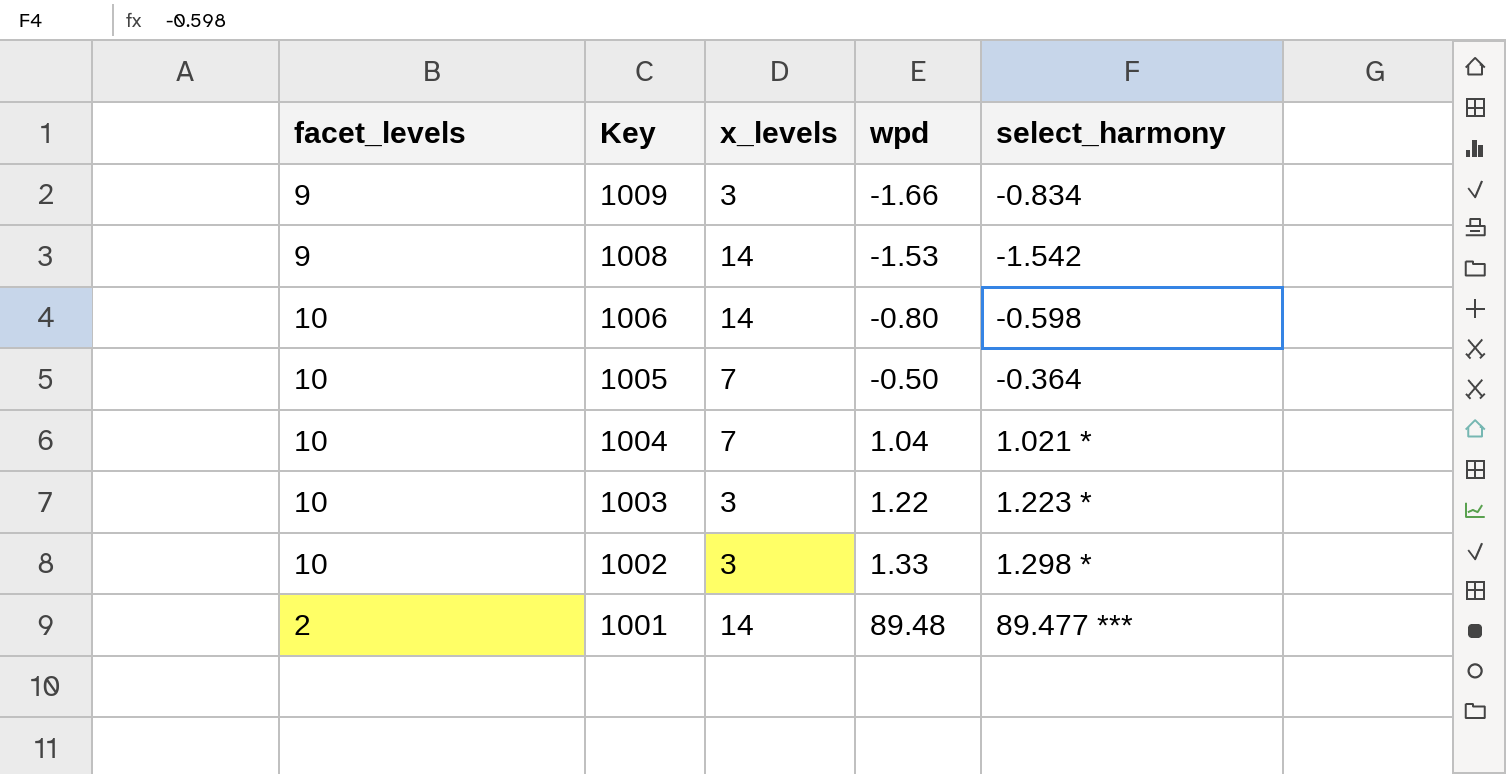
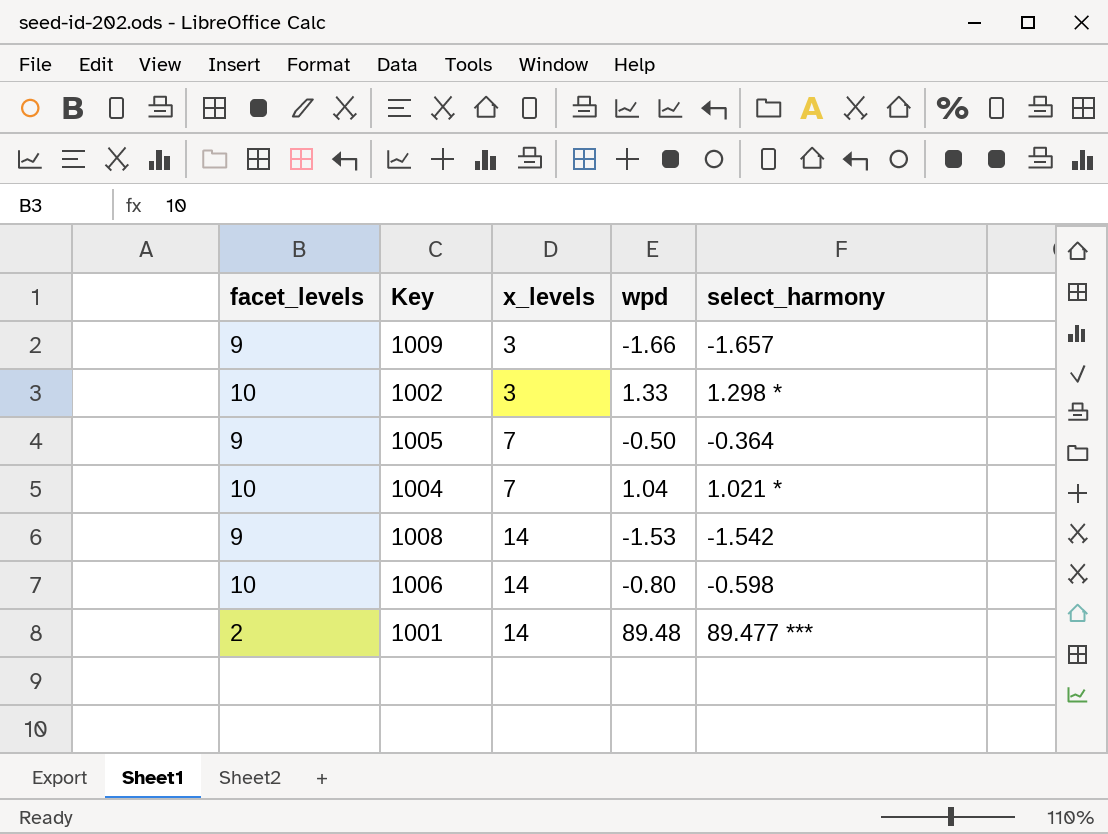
row order: Key descending -> x_levels ascending
row 1003: 10 | 3 | 1.22 | 1.223 * -> none
1009 | select_harmony: -0.834 -> -1.657
1005 | facet_levels: 10 -> 9

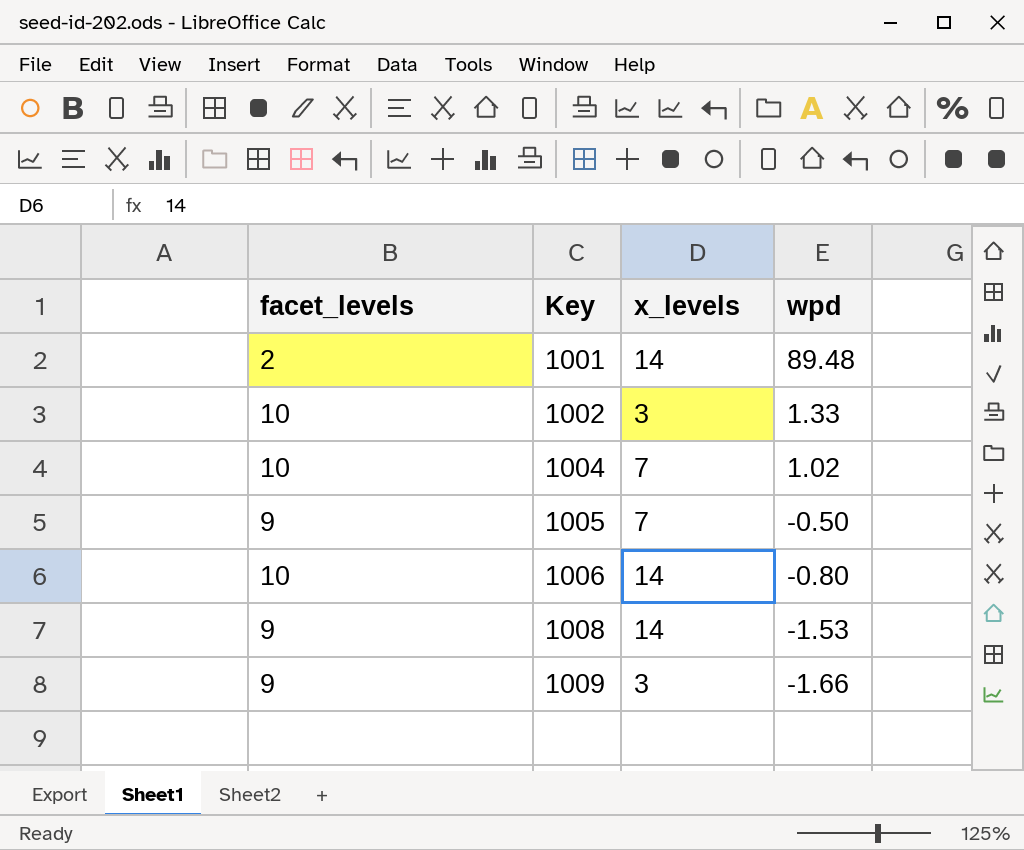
row order: x_levels ascending -> Key ascending
column select_harmony | position: 5 -> none
1004 | wpd: 1.04 -> 1.02

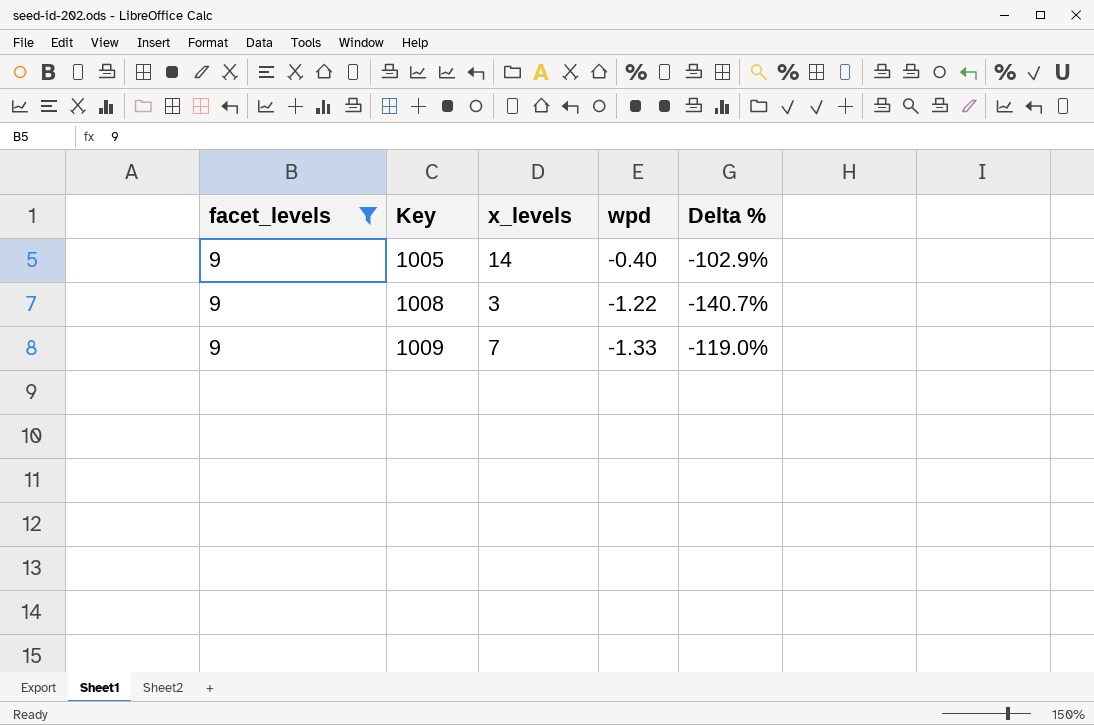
filter: none -> facet_levels = 9
column Delta % | formula: none -> ([wpd] - [x_levels]) / [x_levels]
1005 | x_levels: 7 -> 14
1005 | wpd: -0.50 -> -0.40
1008 | x_levels: 14 -> 3
1008 | wpd: -1.53 -> -1.22
1009 | x_levels: 3 -> 7
1009 | wpd: -1.66 -> -1.33

